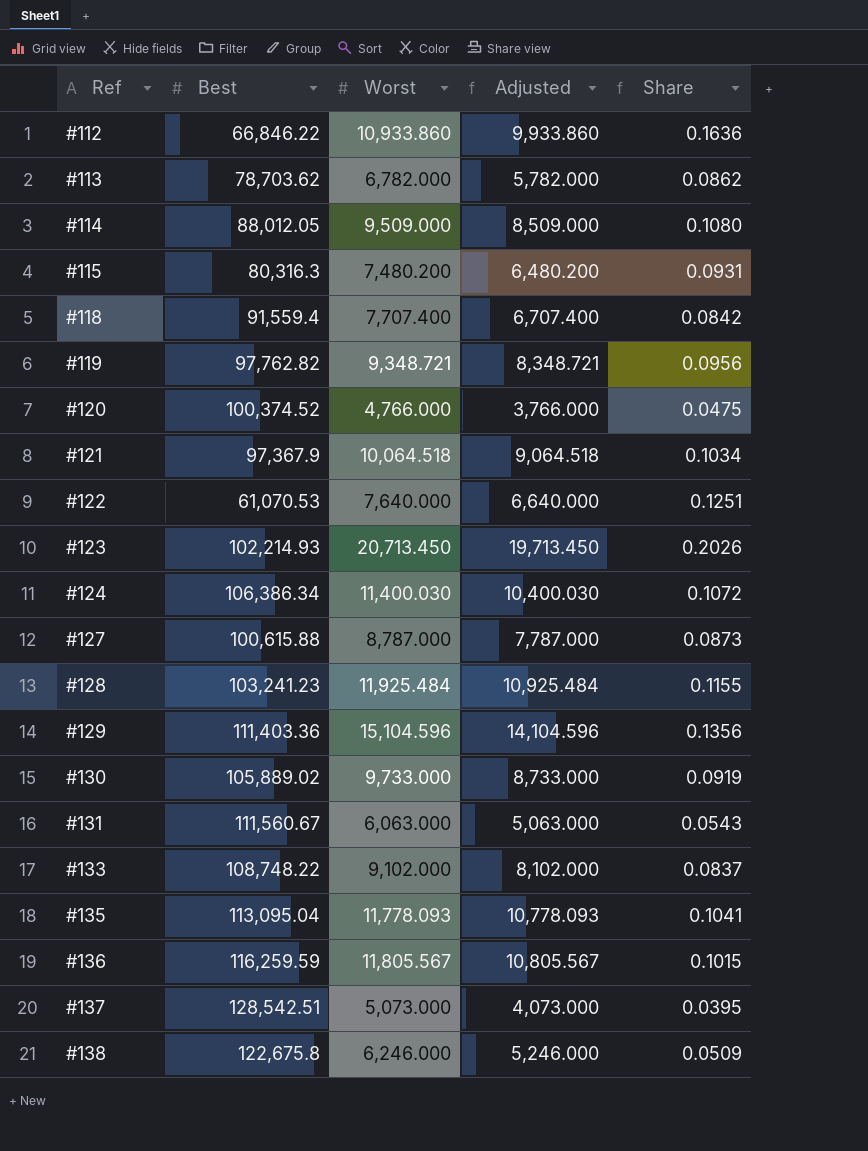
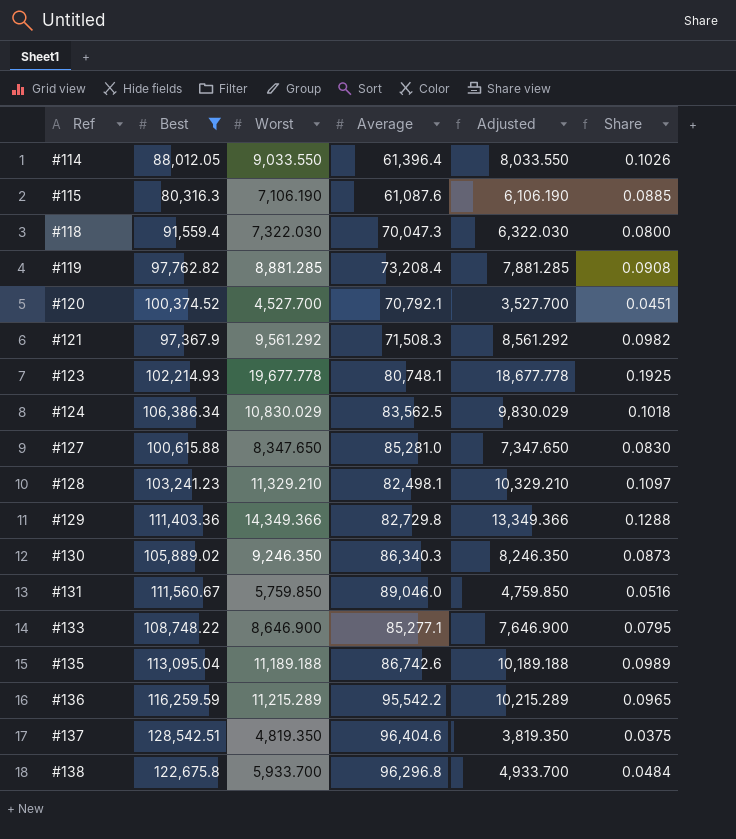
filter: none -> Best >= 80,316.3
column Average | position: none -> 4
#114 | Worst: 9,509.000 -> 9,033.550
#114 | Adjusted: 8,509.000 -> 8,033.550
#114 | Share: 0.1080 -> 0.1026
#115 | Worst: 7,480.200 -> 7,106.190
#115 | Adjusted: 6,480.200 -> 6,106.190
#115 | Share: 0.0931 -> 0.0885
#118 | Worst: 7,707.400 -> 7,322.030
#118 | Adjusted: 6,707.400 -> 6,322.030
#118 | Share: 0.0842 -> 0.0800
#119 | Worst: 9,348.721 -> 8,881.285
#119 | Adjusted: 8,348.721 -> 7,881.285
#119 | Share: 0.0956 -> 0.0908
#120 | Worst: 4,766.000 -> 4,527.700
#120 | Adjusted: 3,766.000 -> 3,527.700
#120 | Share: 0.0475 -> 0.0451
#121 | Worst: 10,064.518 -> 9,561.292
#121 | Adjusted: 9,064.518 -> 8,561.292
#121 | Share: 0.1034 -> 0.0982
#123 | Worst: 20,713.450 -> 19,677.778
#123 | Adjusted: 19,713.450 -> 18,677.778
#123 | Share: 0.2026 -> 0.1925
#124 | Worst: 11,400.030 -> 10,830.029
#124 | Adjusted: 10,400.030 -> 9,830.029
#124 | Share: 0.1072 -> 0.1018
#127 | Worst: 8,787.000 -> 8,347.650
#127 | Adjusted: 7,787.000 -> 7,347.650
#127 | Share: 0.0873 -> 0.0830
#128 | Worst: 11,925.484 -> 11,329.210
#128 | Adjusted: 10,925.484 -> 10,329.210
#128 | Share: 0.1155 -> 0.1097
#129 | Worst: 15,104.596 -> 14,349.366
#129 | Adjusted: 14,104.596 -> 13,349.366
#129 | Share: 0.1356 -> 0.1288
#130 | Worst: 9,733.000 -> 9,246.350
#130 | Adjusted: 8,733.000 -> 8,246.350
#130 | Share: 0.0919 -> 0.0873
#131 | Worst: 6,063.000 -> 5,759.850
#131 | Adjusted: 5,063.000 -> 4,759.850
#131 | Share: 0.0543 -> 0.0516
#133 | Worst: 9,102.000 -> 8,646.900
#133 | Adjusted: 8,102.000 -> 7,646.900
#133 | Share: 0.0837 -> 0.0795
#135 | Worst: 11,778.093 -> 11,189.188
#135 | Adjusted: 10,778.093 -> 10,189.188
#135 | Share: 0.1041 -> 0.0989
#136 | Worst: 11,805.567 -> 11,215.289
#136 | Adjusted: 10,805.567 -> 10,215.289
#136 | Share: 0.1015 -> 0.0965
#137 | Worst: 5,073.000 -> 4,819.350
#137 | Adjusted: 4,073.000 -> 3,819.350
#137 | Share: 0.0395 -> 0.0375
#138 | Worst: 6,246.000 -> 5,933.700
#138 | Adjusted: 5,246.000 -> 4,933.700
#138 | Share: 0.0509 -> 0.0484

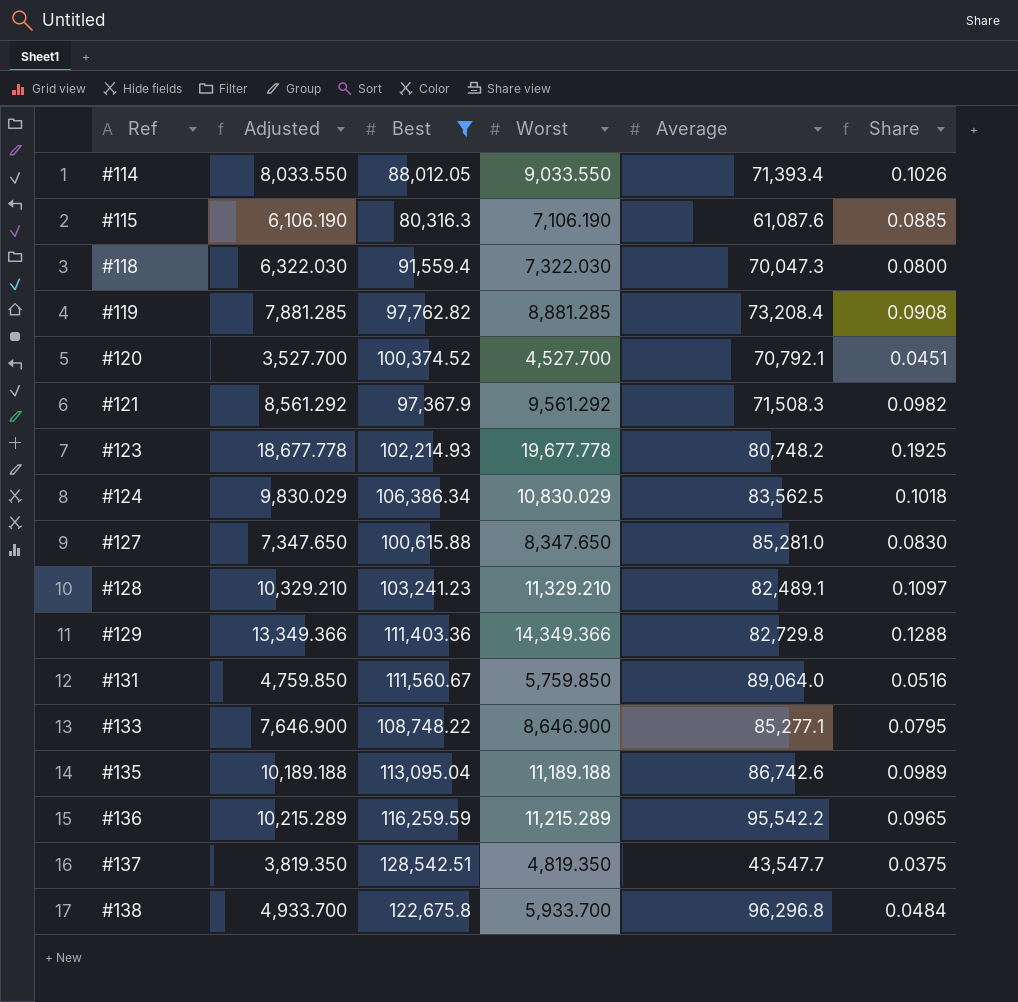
column Adjusted | position: 5 -> 2
row #130: 105,889.02 | 9,246.350 | 86,340.3 | 8,246.350 | 0.0873 -> none
#114 | Average: 61,396.4 -> 71,393.4
#123 | Average: 80,748.1 -> 80,748.2
#128 | Average: 82,498.1 -> 82,489.1
#131 | Average: 89,046.0 -> 89,064.0
#137 | Average: 96,404.6 -> 43,547.7

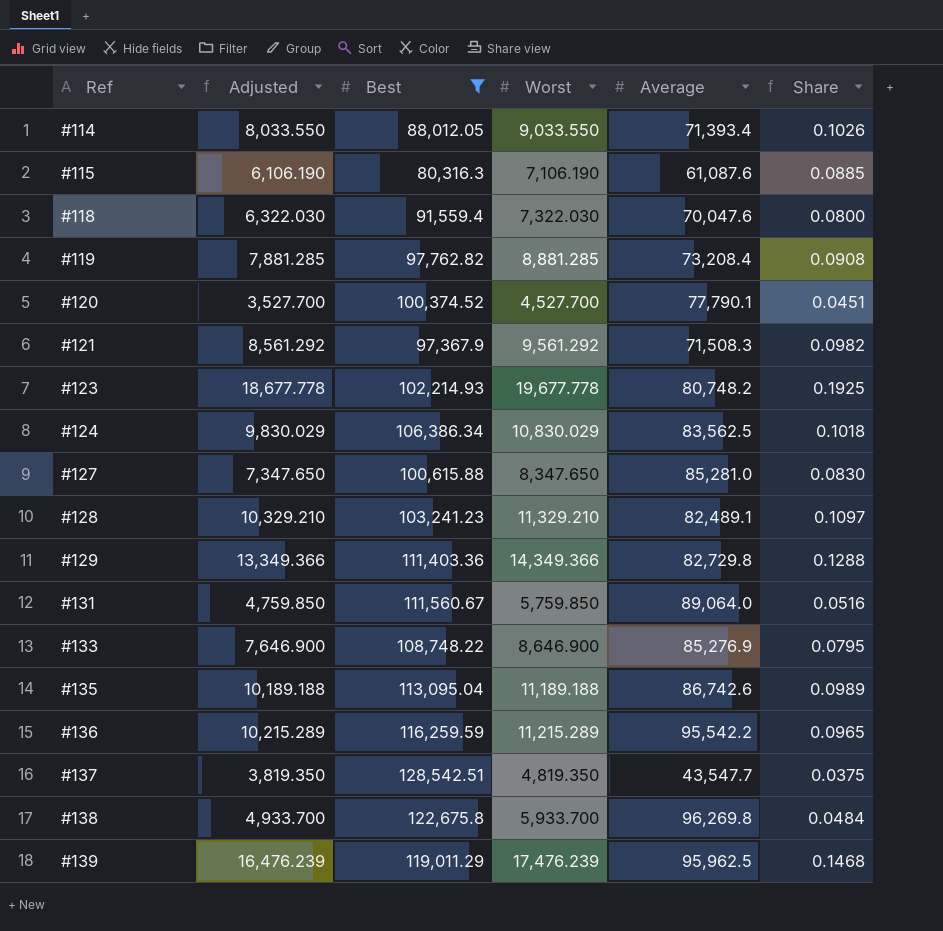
#118 | Average: 70,047.3 -> 70,047.6
#120 | Average: 70,792.1 -> 77,790.1
#133 | Average: 85,277.1 -> 85,276.9
#138 | Average: 96,296.8 -> 96,269.8
row #139: none -> 16,476.239 | 119,011.29 | 17,476.239 | 95,962.5 | 0.1468

